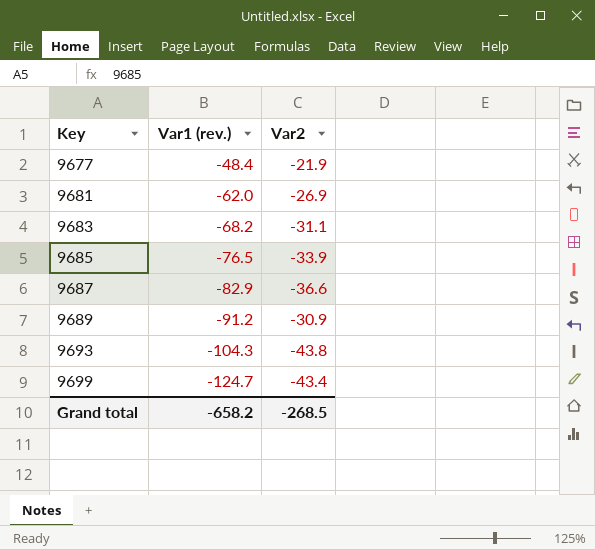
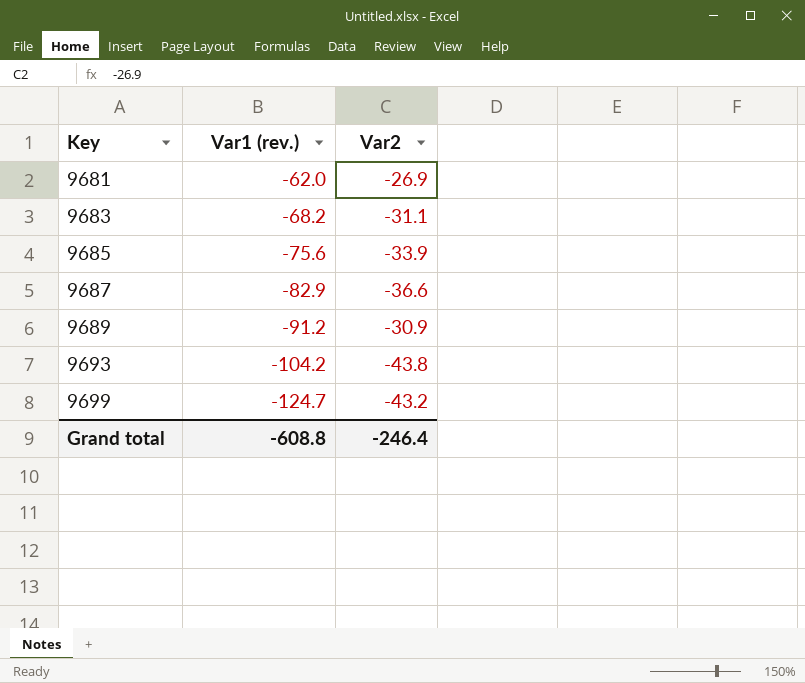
row 9677: -48.4 | -21.9 -> none
9685 | Var1 (rev.): -76.5 -> -75.6
9693 | Var1 (rev.): -104.3 -> -104.2
9699 | Var2: -43.4 -> -43.2
Grand total | Var1 (rev.): -658.2 -> -608.8
Grand total | Var2: -268.5 -> -246.4

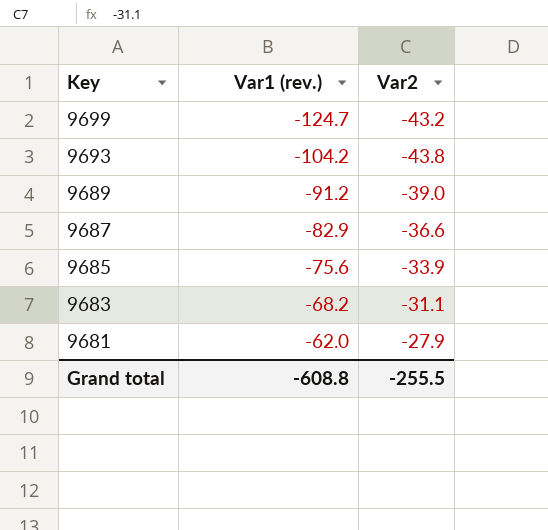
row order: Key ascending -> Key descending
9689 | Var2: -30.9 -> -39.0
9681 | Var2: -26.9 -> -27.9
Grand total | Var2: -246.4 -> -255.5

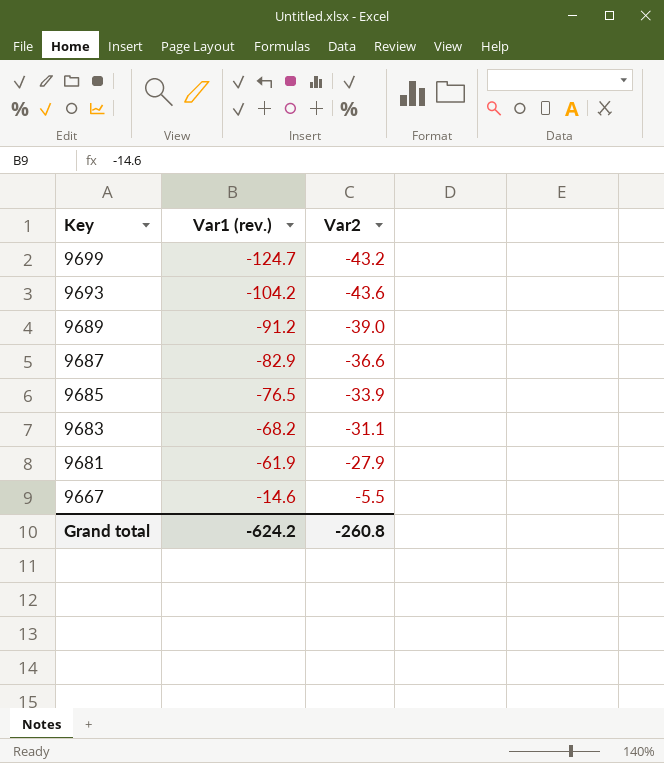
9693 | Var2: -43.8 -> -43.6
9685 | Var1 (rev.): -75.6 -> -76.5
9681 | Var1 (rev.): -62.0 -> -61.9
row 9667: none -> -14.6 | -5.5
Grand total | Var1 (rev.): -608.8 -> -624.2
Grand total | Var2: -255.5 -> -260.8

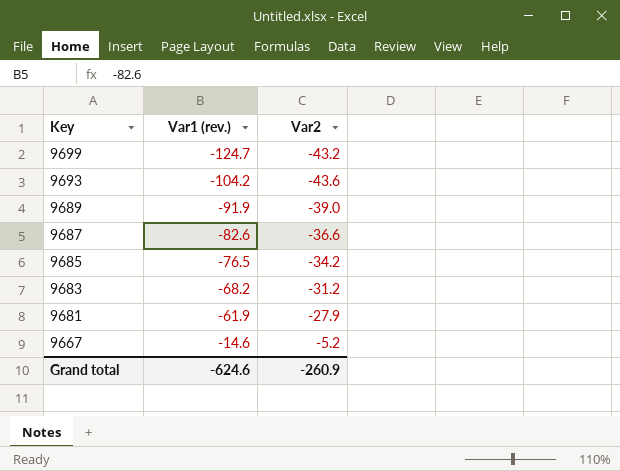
9689 | Var1 (rev.): -91.2 -> -91.9
9687 | Var1 (rev.): -82.9 -> -82.6
9685 | Var2: -33.9 -> -34.2
9683 | Var2: -31.1 -> -31.2
9667 | Var2: -5.5 -> -5.2
Grand total | Var1 (rev.): -624.2 -> -624.6
Grand total | Var2: -260.8 -> -260.9

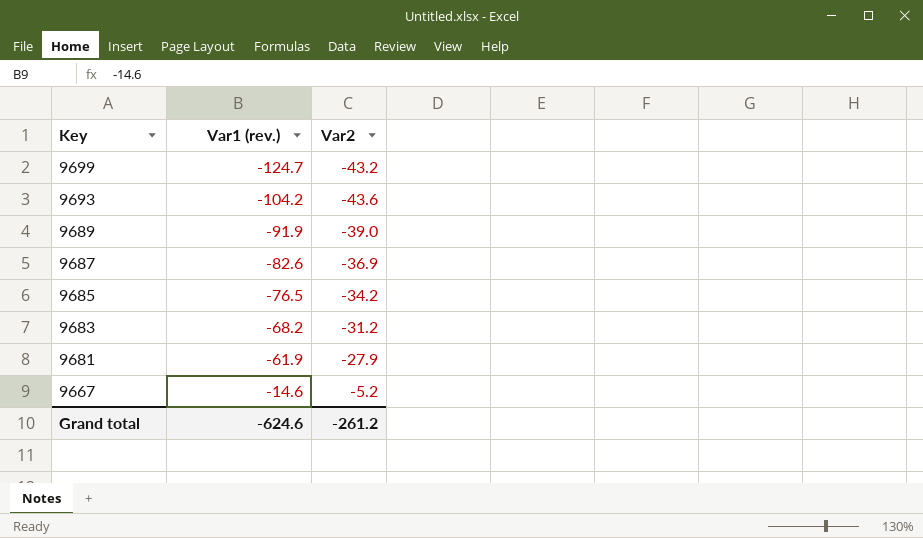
9687 | Var2: -36.6 -> -36.9
Grand total | Var2: -260.9 -> -261.2

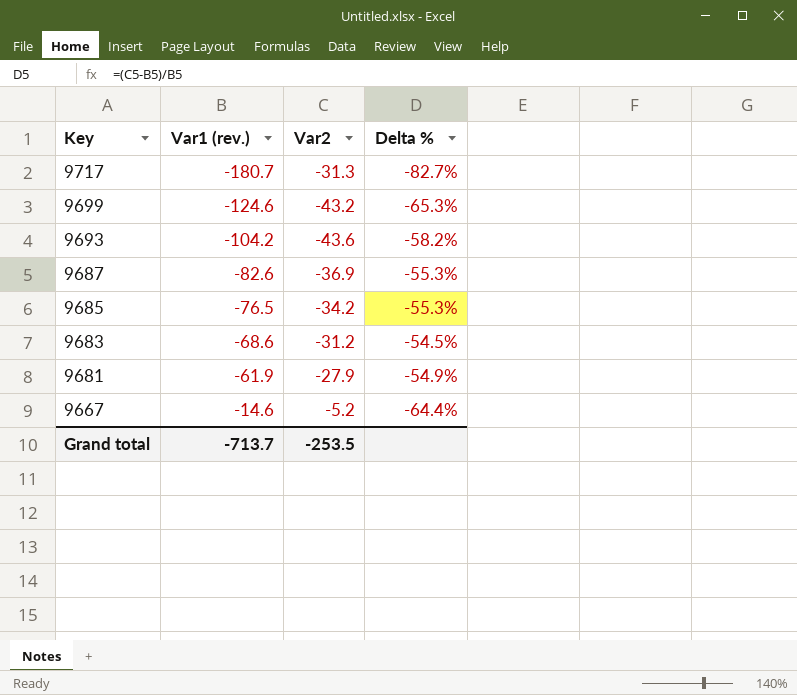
column Delta % | formula: none -> ([Var2] - [Var1 (rev.)]) / [Var1 (rev.)]
row 9689: -91.9 | -39.0 -> none
row 9717: none -> -180.7 | -31.3 | -82.7%
9699 | Var1 (rev.): -124.7 -> -124.6
9683 | Var1 (rev.): -68.2 -> -68.6
Grand total | Var1 (rev.): -624.6 -> -713.7
Grand total | Var2: -261.2 -> -253.5

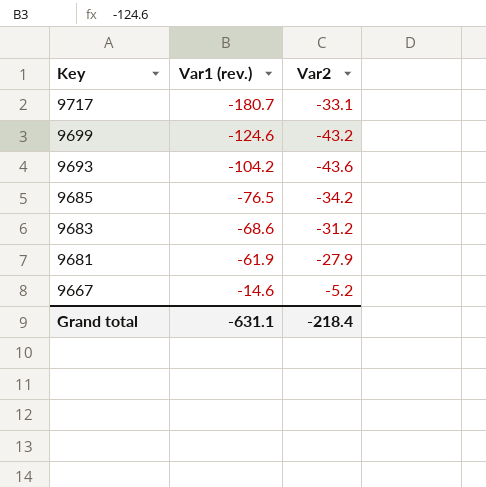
column Delta % | formula: ([Var2] - [Var1 (rev.)]) / [Var1 (rev.)] -> none
row 9687: -82.6 | -36.9 | -55.3% -> none
9717 | Var2: -31.3 -> -33.1
Grand total | Var1 (rev.): -713.7 -> -631.1
Grand total | Var2: -253.5 -> -218.4

